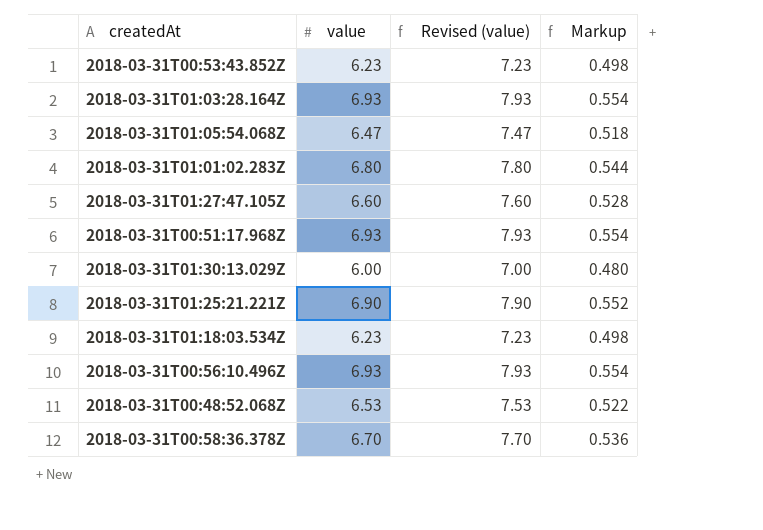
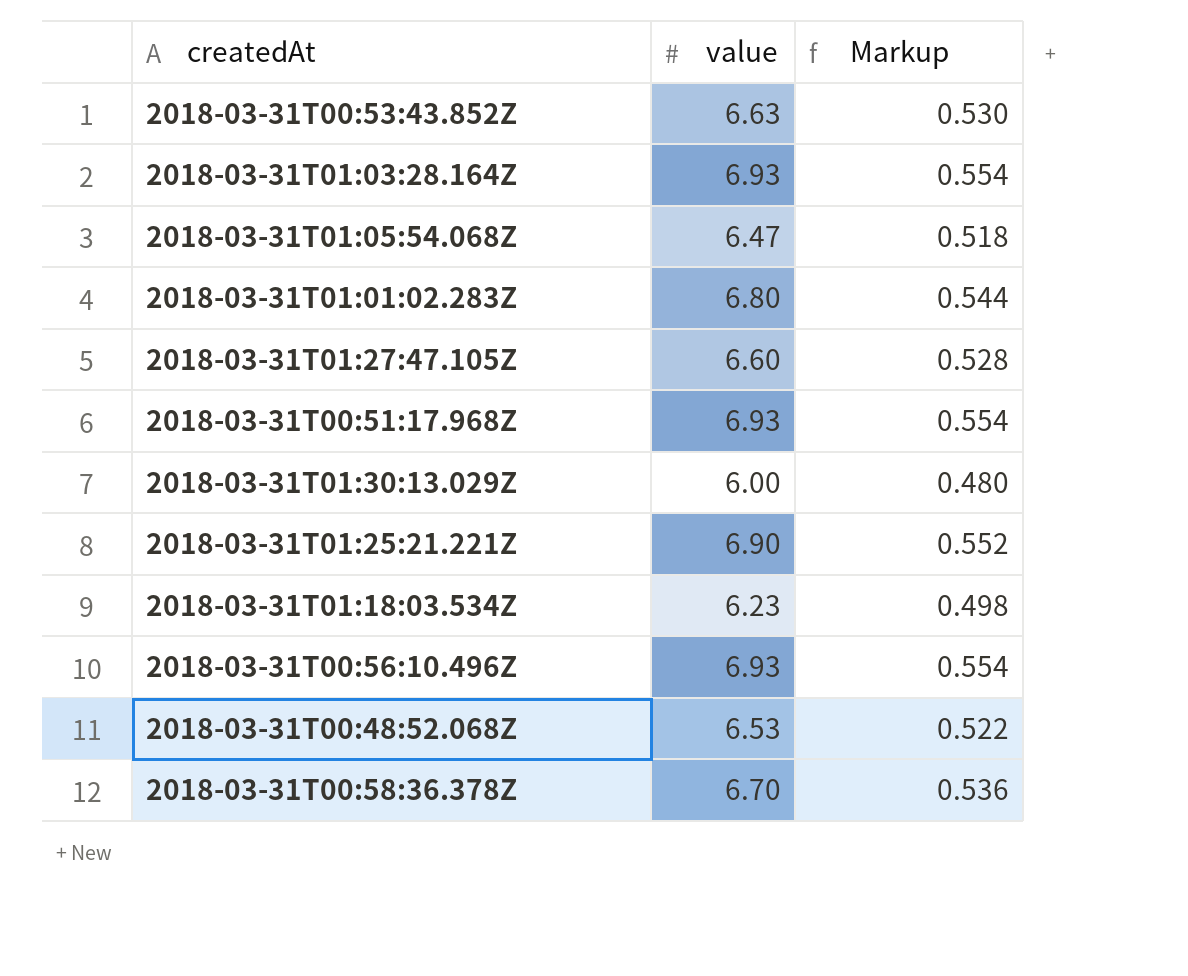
column Revised (value) | formula: [value] + 1 -> none
2018-03-31T00:53:43.852Z | value: 6.23 -> 6.63
2018-03-31T00:53:43.852Z | Markup: 0.498 -> 0.530

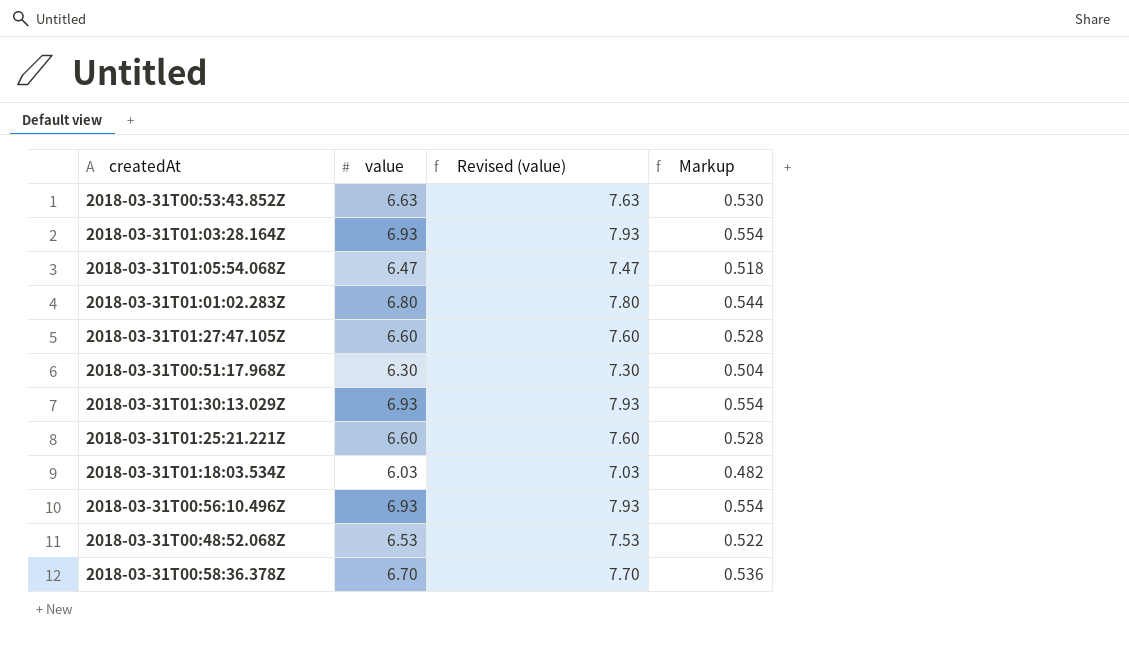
column Revised (value) | formula: none -> [value] + 1
2018-03-31T00:51:17.968Z | value: 6.93 -> 6.30
2018-03-31T00:51:17.968Z | Markup: 0.554 -> 0.504
2018-03-31T01:30:13.029Z | value: 6.00 -> 6.93
2018-03-31T01:30:13.029Z | Markup: 0.480 -> 0.554
2018-03-31T01:25:21.221Z | value: 6.90 -> 6.60
2018-03-31T01:25:21.221Z | Markup: 0.552 -> 0.528
2018-03-31T01:18:03.534Z | value: 6.23 -> 6.03
2018-03-31T01:18:03.534Z | Markup: 0.498 -> 0.482

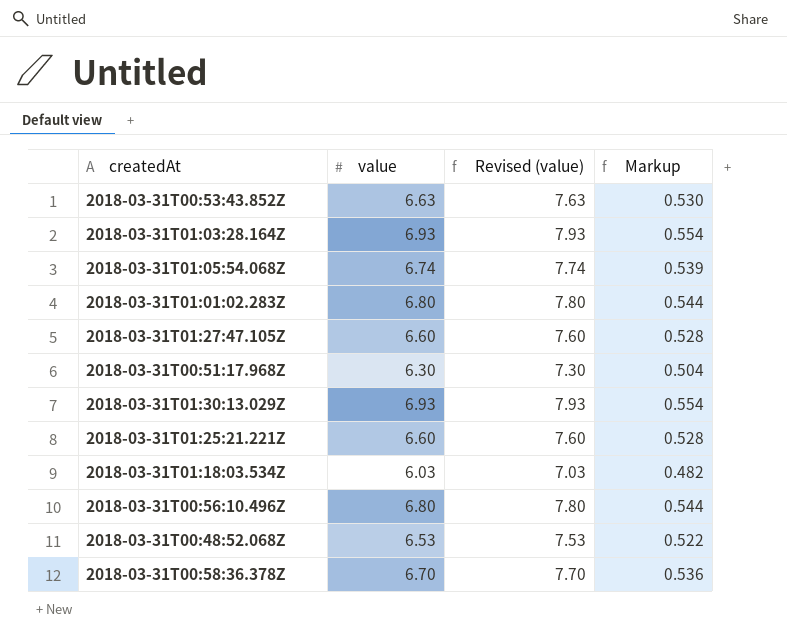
2018-03-31T01:05:54.068Z | value: 6.47 -> 6.74
2018-03-31T01:05:54.068Z | Revised (value): 7.47 -> 7.74
2018-03-31T01:05:54.068Z | Markup: 0.518 -> 0.539
2018-03-31T00:56:10.496Z | value: 6.93 -> 6.80
2018-03-31T00:56:10.496Z | Revised (value): 7.93 -> 7.80
2018-03-31T00:56:10.496Z | Markup: 0.554 -> 0.544

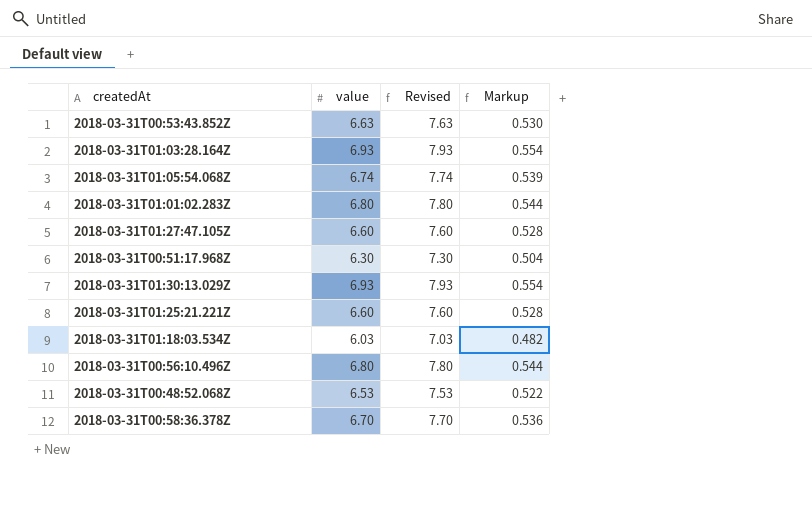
column name: Revised (value) -> Revised

